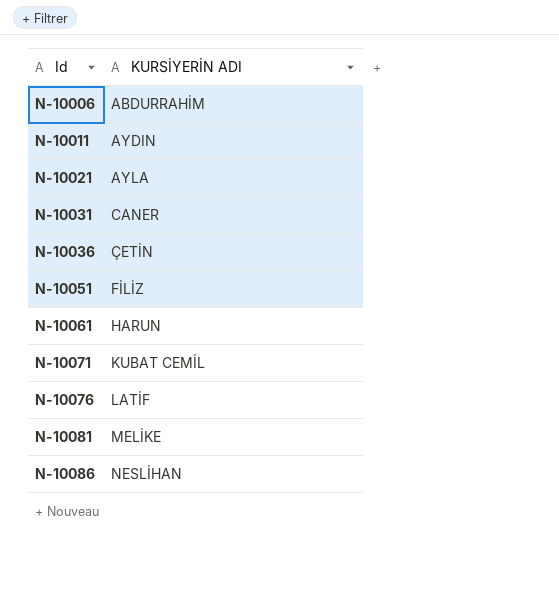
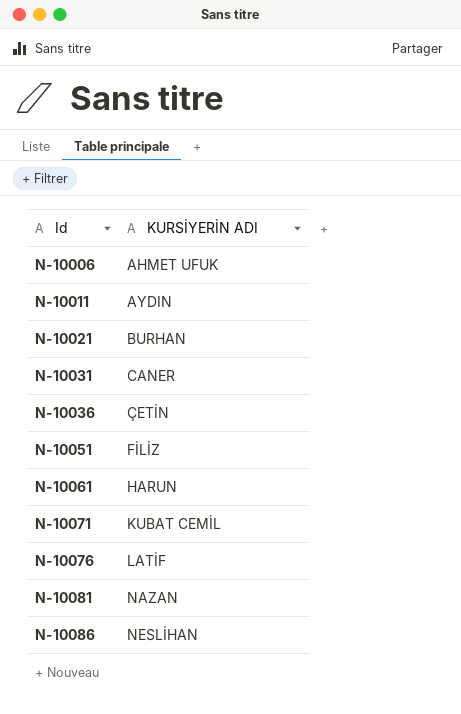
N-10006 | KURSİYERİN ADI: ABDURRAHİM -> AHMET UFUK
N-10021 | KURSİYERİN ADI: AYLA -> BURHAN
N-10081 | KURSİYERİN ADI: MELİKE -> NAZAN

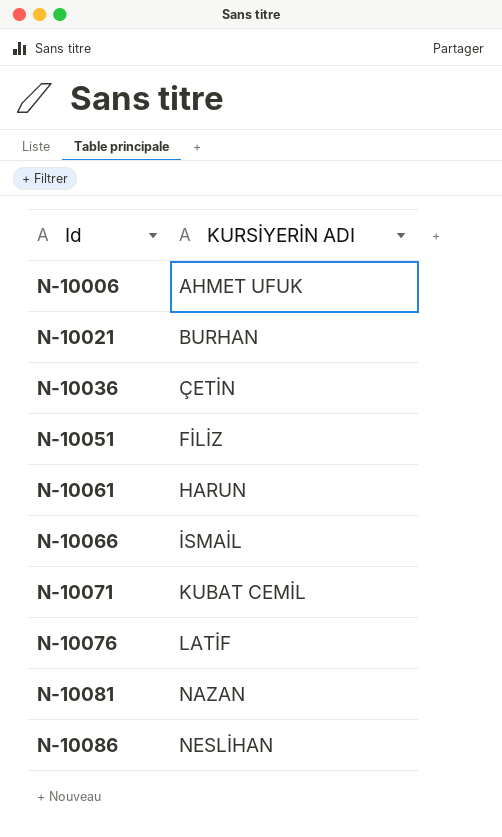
row N-10011: AYDIN -> none
row N-10031: CANER -> none
row N-10066: none -> İSMAİL

